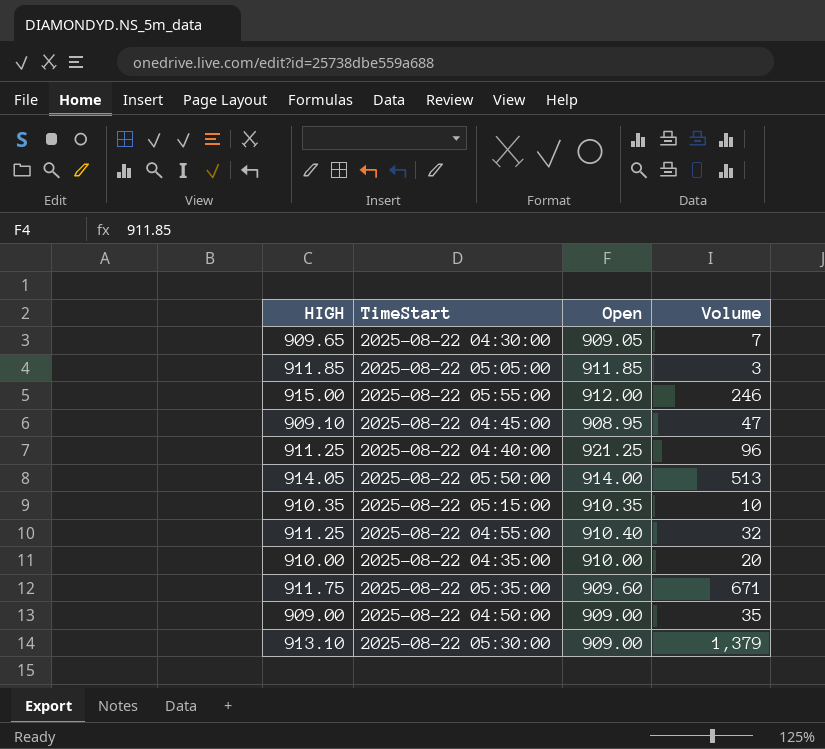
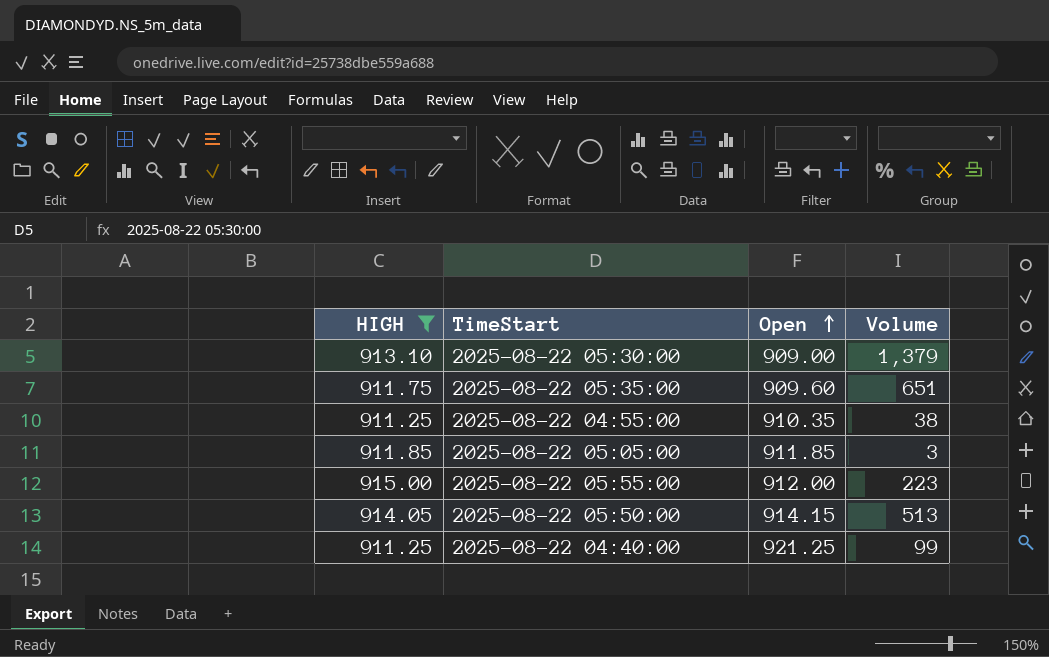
filter: none -> HIGH >= 911.25
row order: none -> Open ascending
2025-08-22 05:35:00 | Volume: 671 -> 651
2025-08-22 04:55:00 | Open: 910.40 -> 910.35
2025-08-22 04:55:00 | Volume: 32 -> 38
2025-08-22 05:55:00 | Volume: 246 -> 223
2025-08-22 05:50:00 | Open: 914.00 -> 914.15
2025-08-22 04:40:00 | Volume: 96 -> 99

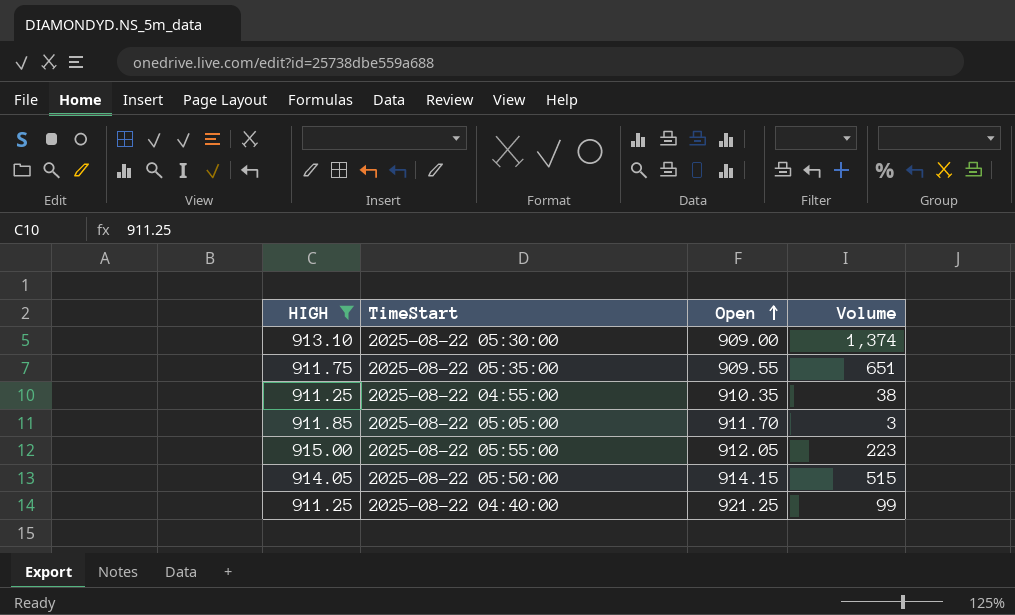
2025-08-22 05:30:00 | Volume: 1,379 -> 1,374
2025-08-22 05:35:00 | Open: 909.60 -> 909.55
2025-08-22 05:05:00 | Open: 911.85 -> 911.70
2025-08-22 05:55:00 | Open: 912.00 -> 912.05
2025-08-22 05:50:00 | Volume: 513 -> 515

